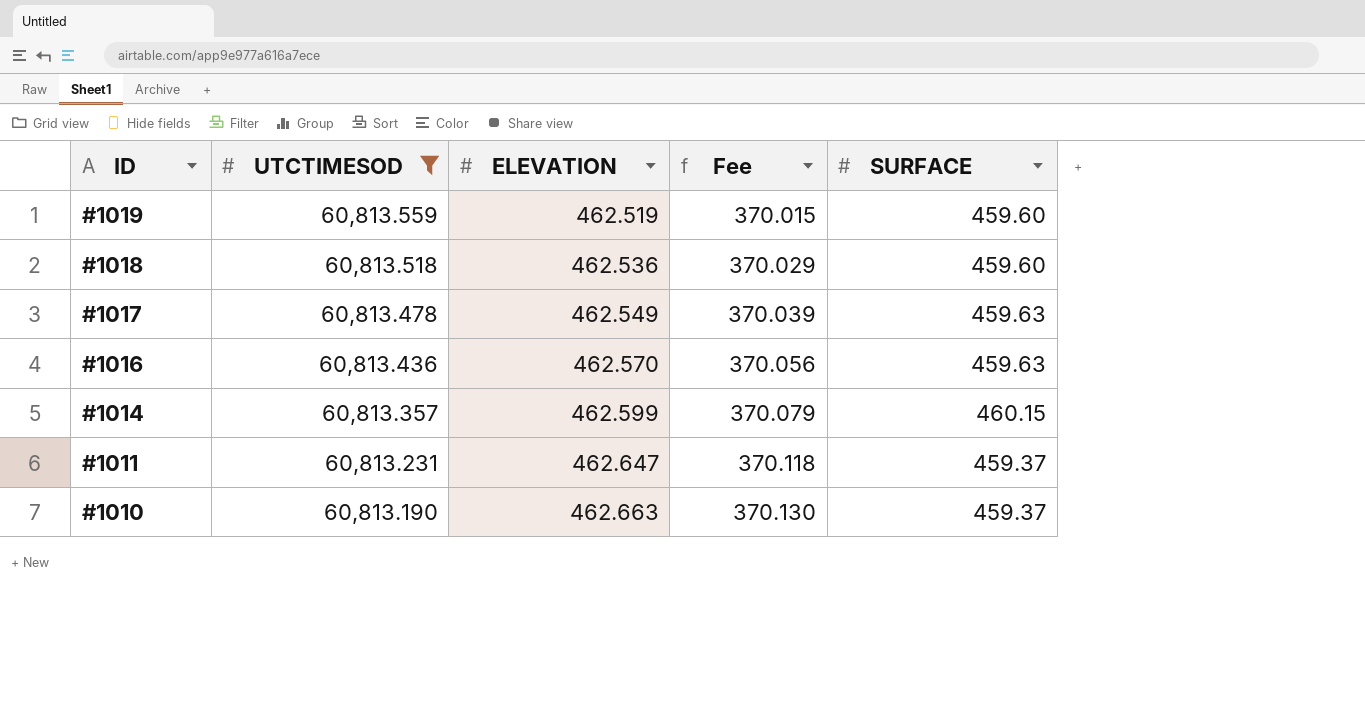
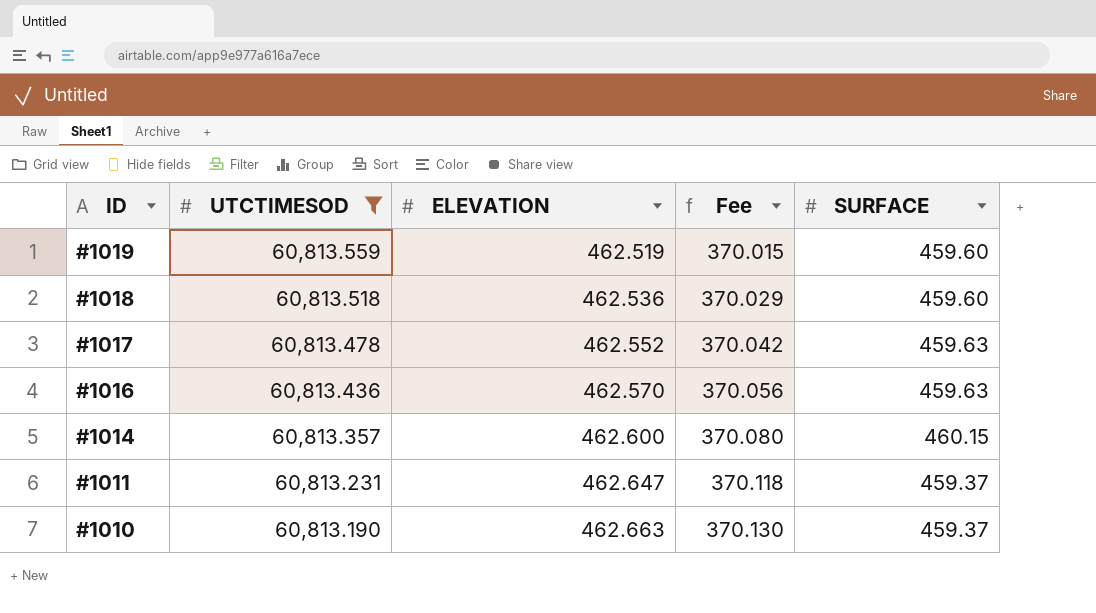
#1017 | ELEVATION: 462.549 -> 462.552
#1017 | Fee: 370.039 -> 370.042
#1014 | ELEVATION: 462.599 -> 462.600
#1014 | Fee: 370.079 -> 370.080

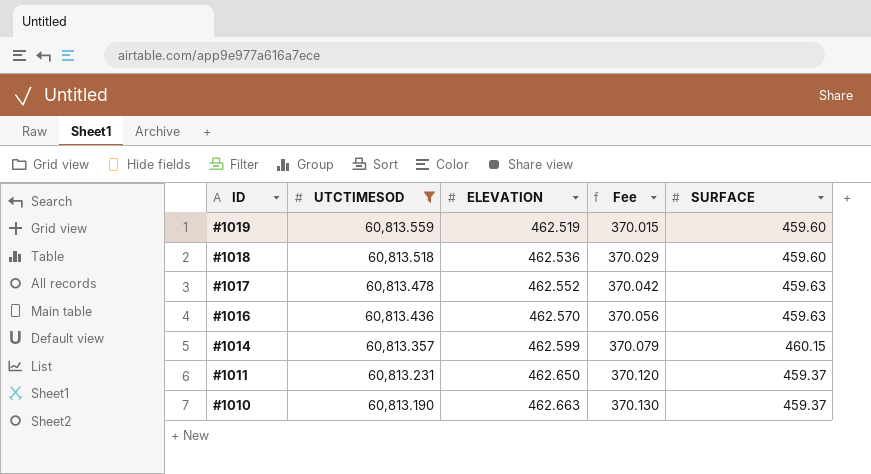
#1014 | ELEVATION: 462.600 -> 462.599
#1014 | Fee: 370.080 -> 370.079
#1011 | ELEVATION: 462.647 -> 462.650
#1011 | Fee: 370.118 -> 370.120

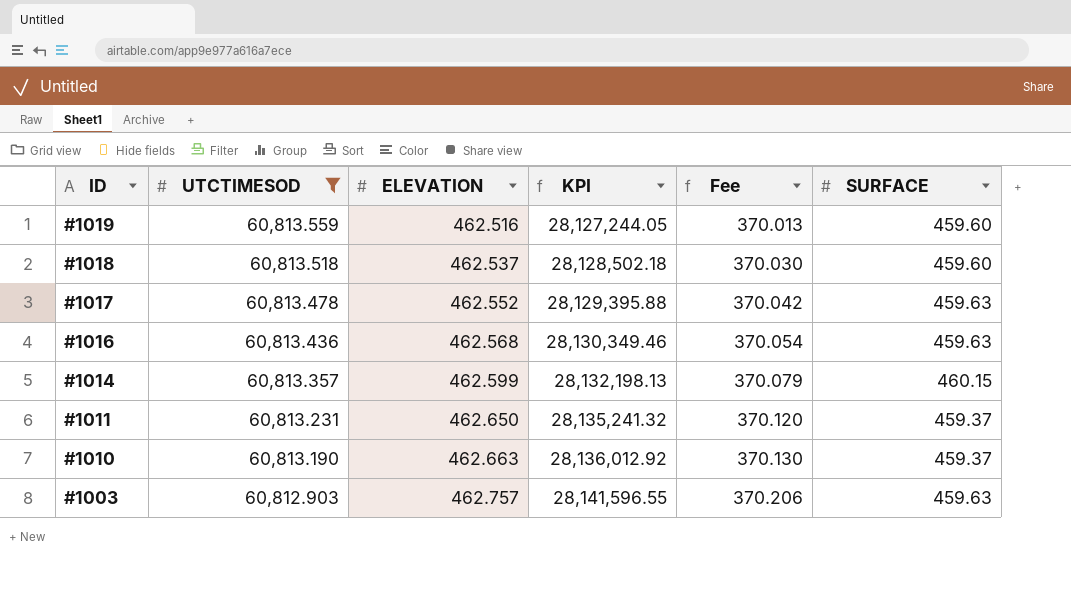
column KPI | formula: none -> [UTCTIMESOD] * [ELEVATION]
#1019 | ELEVATION: 462.519 -> 462.516
#1019 | Fee: 370.015 -> 370.013
#1018 | ELEVATION: 462.536 -> 462.537
#1018 | Fee: 370.029 -> 370.030
#1016 | ELEVATION: 462.570 -> 462.568
#1016 | Fee: 370.056 -> 370.054
row #1003: none -> 60,812.903 | 462.757 | 28,141,596.55 | 370.206 | 459.63

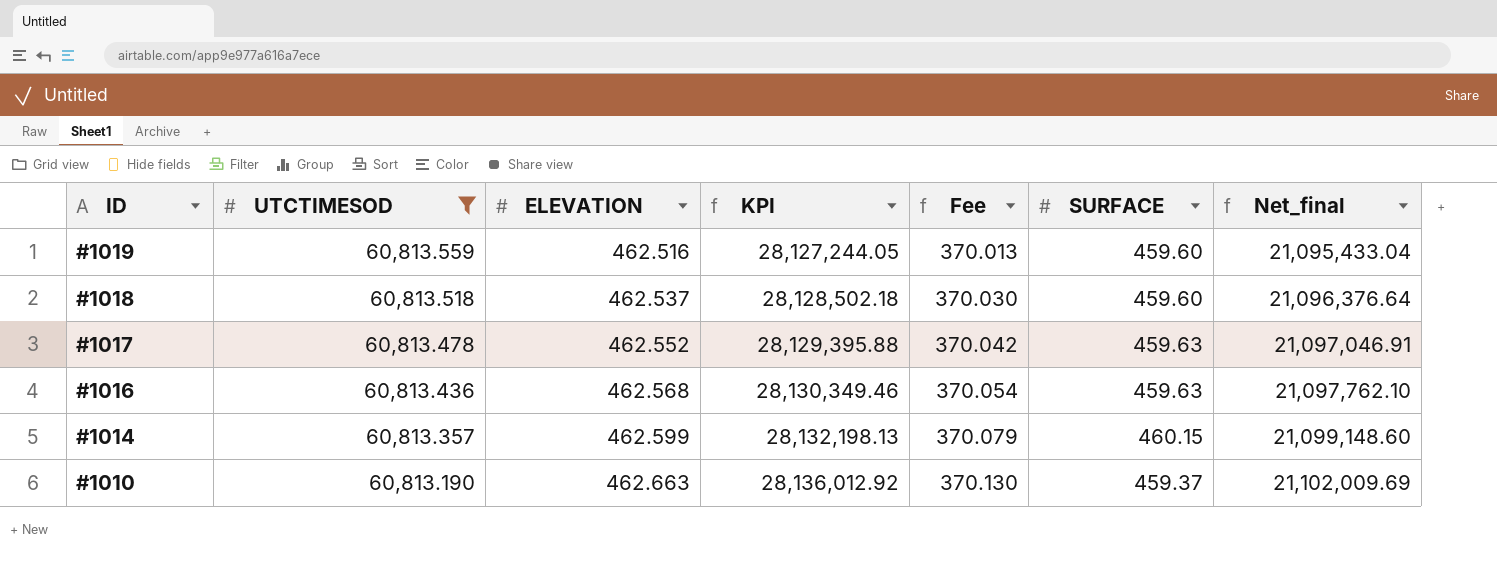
column Net_final | formula: none -> [KPI] * 0.75
row #1011: 60,813.231 | 462.650 | 28,135,241.32 | 370.120 | 459.37 -> none
row #1003: 60,812.903 | 462.757 | 28,141,596.55 | 370.206 | 459.63 -> none

